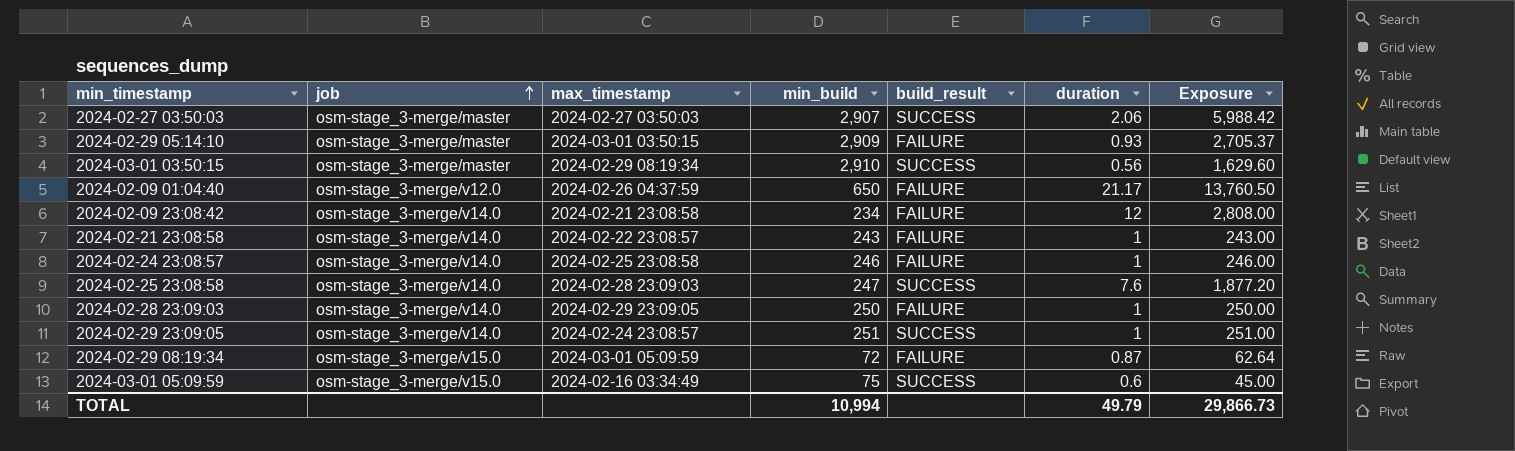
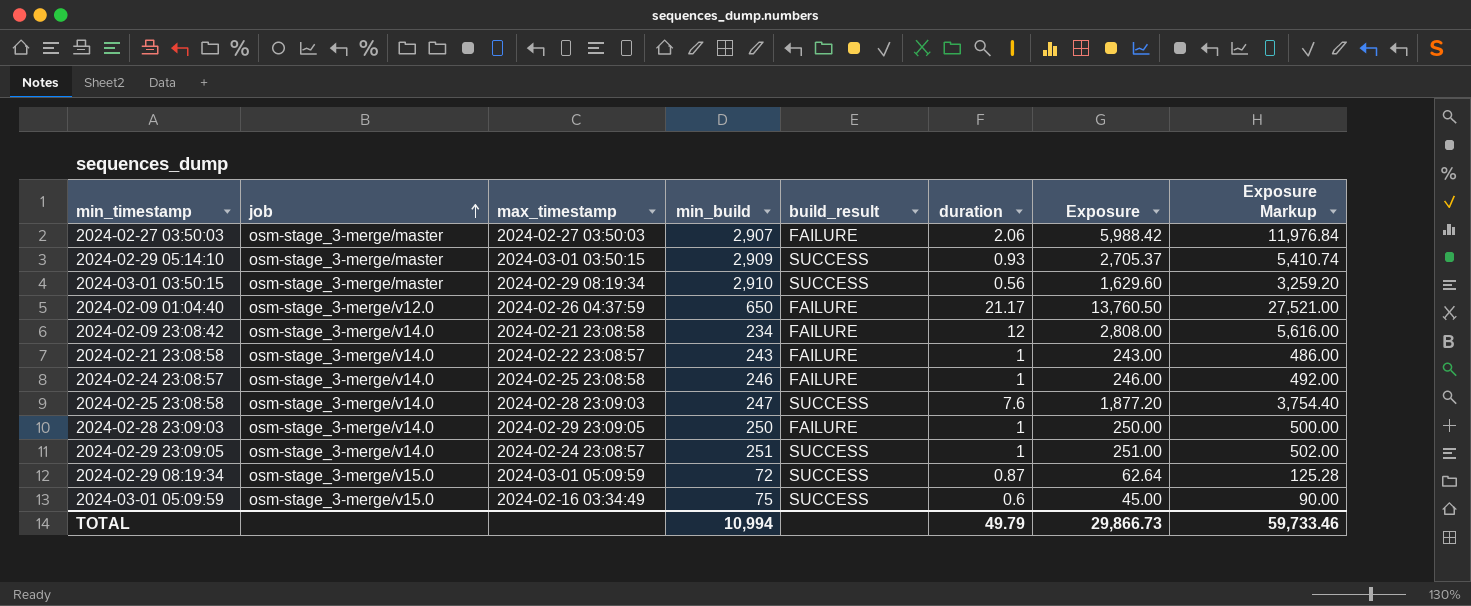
column Exposure Markup | formula: none -> [Exposure] * 2
2024-02-27 03:50:03 | build_result: SUCCESS -> FAILURE
2024-02-29 05:14:10 | build_result: FAILURE -> SUCCESS
2024-02-29 08:19:34 | build_result: FAILURE -> SUCCESS

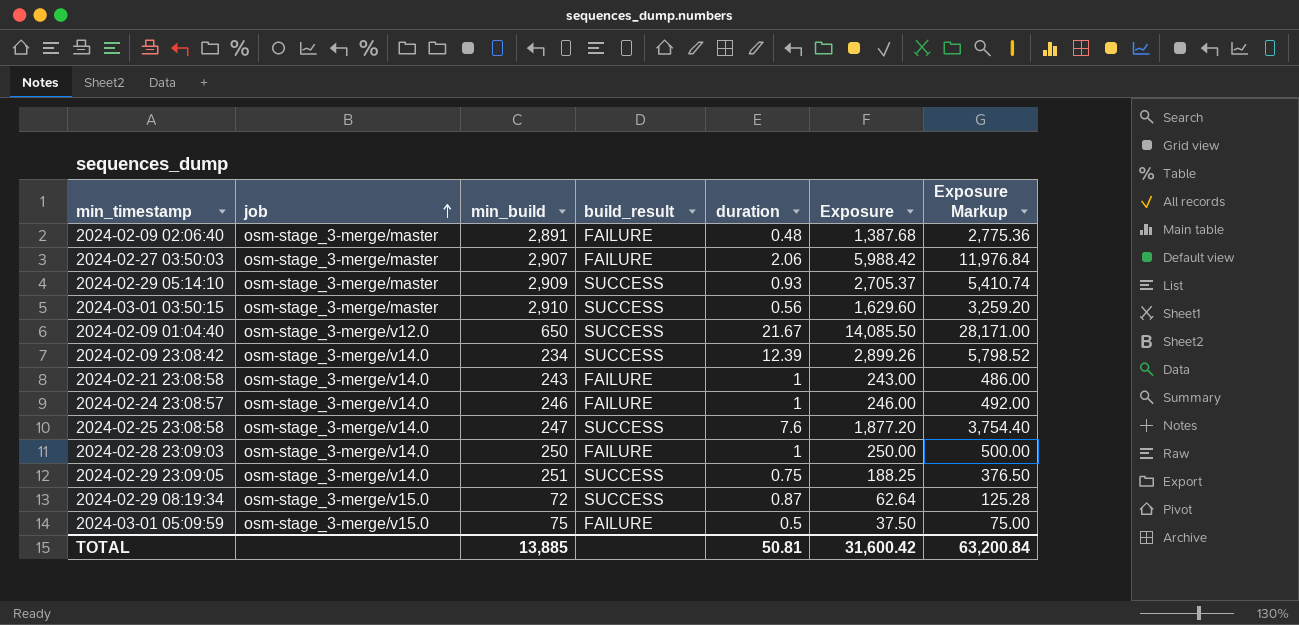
column max_timestamp | position: 3 -> none
row 2024-02-09 02:06:40: none -> osm-stage_3-merge/master | 2,891 | FAILURE | 0.48 | 1,387.68 | 2,775.36
2024-02-09 01:04:40 | build_result: FAILURE -> SUCCESS
2024-02-09 01:04:40 | duration: 21.17 -> 21.67
2024-02-09 01:04:40 | Exposure: 13,760.50 -> 14,085.50
2024-02-09 01:04:40 | Exposure Markup: 27,521.00 -> 28,171.00
2024-02-09 23:08:42 | build_result: FAILURE -> SUCCESS
2024-02-09 23:08:42 | duration: 12 -> 12.39
2024-02-09 23:08:42 | Exposure: 2,808.00 -> 2,899.26
2024-02-09 23:08:42 | Exposure Markup: 5,616.00 -> 5,798.52
2024-02-29 23:09:05 | duration: 1 -> 0.75
2024-02-29 23:09:05 | Exposure: 251.00 -> 188.25
2024-02-29 23:09:05 | Exposure Markup: 502.00 -> 376.50
2024-03-01 05:09:59 | build_result: SUCCESS -> FAILURE
2024-03-01 05:09:59 | duration: 0.6 -> 0.5
2024-03-01 05:09:59 | Exposure: 45.00 -> 37.50
2024-03-01 05:09:59 | Exposure Markup: 90.00 -> 75.00
TOTAL | min_build: 10,994 -> 13,885
TOTAL | duration: 49.79 -> 50.81
TOTAL | Exposure: 29,866.73 -> 31,600.42
TOTAL | Exposure Markup: 59,733.46 -> 63,200.84

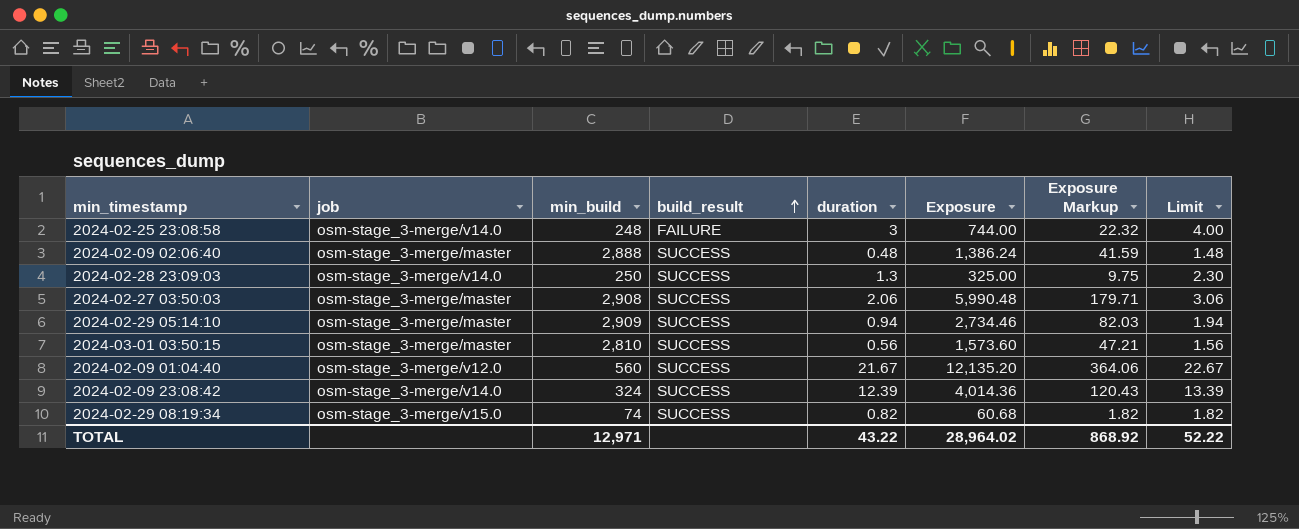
row order: job ascending -> build_result ascending
column Exposure Markup | formula: [Exposure] * 2 -> [Exposure] * 0.03
column Limit | formula: none -> [duration] + 1
row 2024-02-21 23:08:58: osm-stage_3-merge/v14.0 | 243 | FAILURE | 1 | 243.00 | 486.00 -> none
row 2024-02-24 23:08:57: osm-stage_3-merge/v14.0 | 246 | FAILURE | 1 | 246.00 | 492.00 -> none
row 2024-02-29 23:09:05: osm-stage_3-merge/v14.0 | 251 | SUCCESS | 0.75 | 188.25 | 376.50 -> none
row 2024-03-01 05:09:59: osm-stage_3-merge/v15.0 | 75 | FAILURE | 0.5 | 37.50 | 75.00 -> none
2024-02-25 23:08:58 | min_build: 247 -> 248
2024-02-25 23:08:58 | build_result: SUCCESS -> FAILURE
2024-02-25 23:08:58 | duration: 7.6 -> 3
2024-02-25 23:08:58 | Exposure: 1,877.20 -> 744.00
2024-02-09 02:06:40 | min_build: 2,891 -> 2,888
2024-02-09 02:06:40 | build_result: FAILURE -> SUCCESS
2024-02-09 02:06:40 | Exposure: 1,387.68 -> 1,386.24
2024-02-28 23:09:03 | build_result: FAILURE -> SUCCESS
2024-02-28 23:09:03 | duration: 1 -> 1.3
2024-02-28 23:09:03 | Exposure: 250.00 -> 325.00
2024-02-27 03:50:03 | min_build: 2,907 -> 2,908
2024-02-27 03:50:03 | build_result: FAILURE -> SUCCESS
2024-02-27 03:50:03 | Exposure: 5,988.42 -> 5,990.48
2024-02-29 05:14:10 | duration: 0.93 -> 0.94
2024-02-29 05:14:10 | Exposure: 2,705.37 -> 2,734.46
2024-03-01 03:50:15 | min_build: 2,910 -> 2,810
2024-03-01 03:50:15 | Exposure: 1,629.60 -> 1,573.60
2024-02-09 01:04:40 | min_build: 650 -> 560
2024-02-09 01:04:40 | Exposure: 14,085.50 -> 12,135.20
2024-02-09 23:08:42 | min_build: 234 -> 324
2024-02-09 23:08:42 | Exposure: 2,899.26 -> 4,014.36
2024-02-29 08:19:34 | min_build: 72 -> 74
2024-02-29 08:19:34 | duration: 0.87 -> 0.82
2024-02-29 08:19:34 | Exposure: 62.64 -> 60.68
TOTAL | min_build: 13,885 -> 12,971
TOTAL | duration: 50.81 -> 43.22
TOTAL | Exposure: 31,600.42 -> 28,964.02
TOTAL | Exposure Markup: 63,200.84 -> 868.92

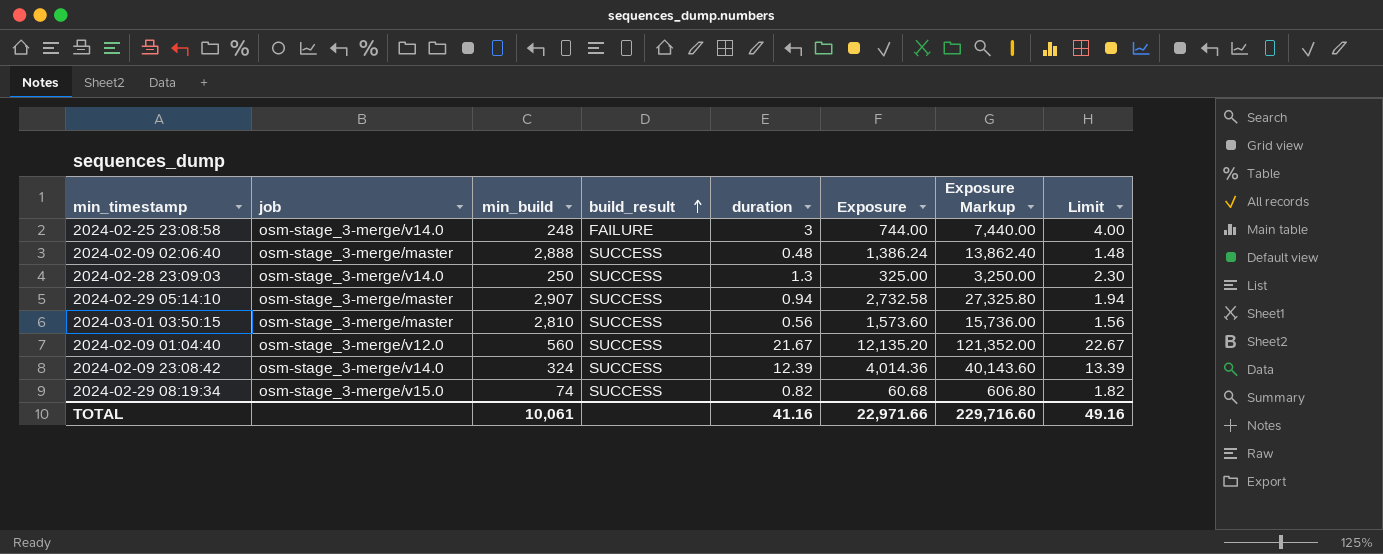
column Exposure Markup | formula: [Exposure] * 0.03 -> [Exposure] * 10
row 2024-02-27 03:50:03: osm-stage_3-merge/master | 2,908 | SUCCESS | 2.06 | 5,990.48 | 179.71 | 3.06 -> none
2024-02-29 05:14:10 | min_build: 2,909 -> 2,907
2024-02-29 05:14:10 | Exposure: 2,734.46 -> 2,732.58
TOTAL | min_build: 12,971 -> 10,061
TOTAL | duration: 43.22 -> 41.16
TOTAL | Exposure: 28,964.02 -> 22,971.66
TOTAL | Exposure Markup: 868.92 -> 229,716.60
TOTAL | Limit: 52.22 -> 49.16

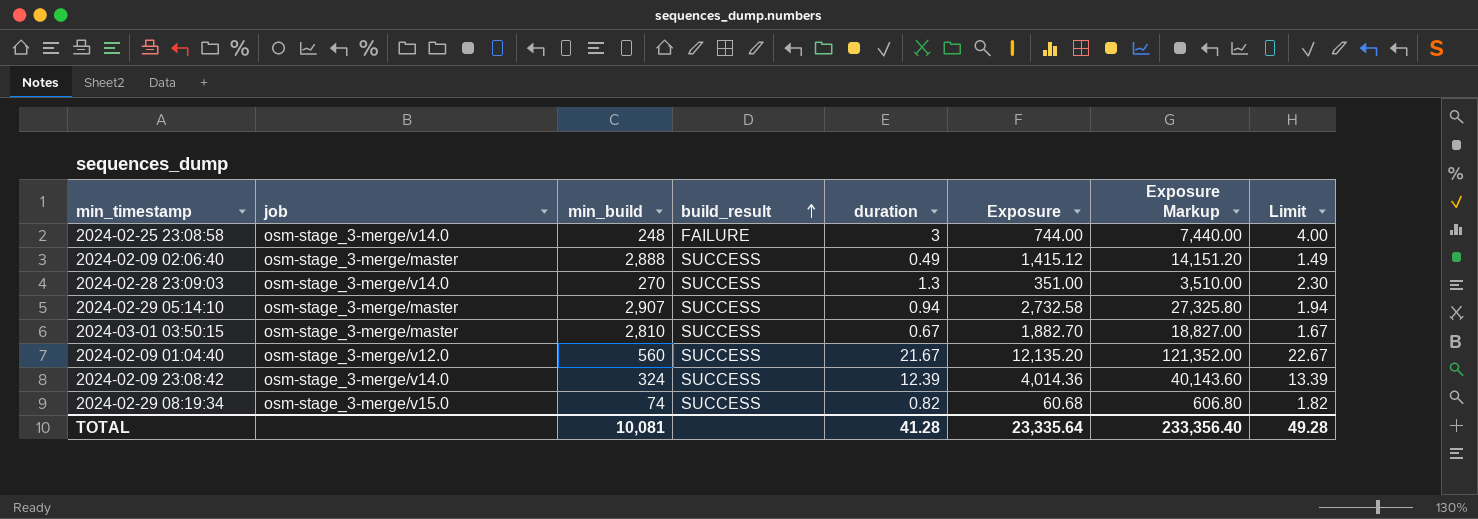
2024-02-09 02:06:40 | duration: 0.48 -> 0.49
2024-02-09 02:06:40 | Exposure: 1,386.24 -> 1,415.12
2024-02-09 02:06:40 | Exposure Markup: 13,862.40 -> 14,151.20
2024-02-09 02:06:40 | Limit: 1.48 -> 1.49
2024-02-28 23:09:03 | min_build: 250 -> 270
2024-02-28 23:09:03 | Exposure: 325.00 -> 351.00
2024-02-28 23:09:03 | Exposure Markup: 3,250.00 -> 3,510.00
2024-03-01 03:50:15 | duration: 0.56 -> 0.67
2024-03-01 03:50:15 | Exposure: 1,573.60 -> 1,882.70
2024-03-01 03:50:15 | Exposure Markup: 15,736.00 -> 18,827.00
2024-03-01 03:50:15 | Limit: 1.56 -> 1.67
TOTAL | min_build: 10,061 -> 10,081
TOTAL | duration: 41.16 -> 41.28
TOTAL | Exposure: 22,971.66 -> 23,335.64
TOTAL | Exposure Markup: 229,716.60 -> 233,356.40
TOTAL | Limit: 49.16 -> 49.28

